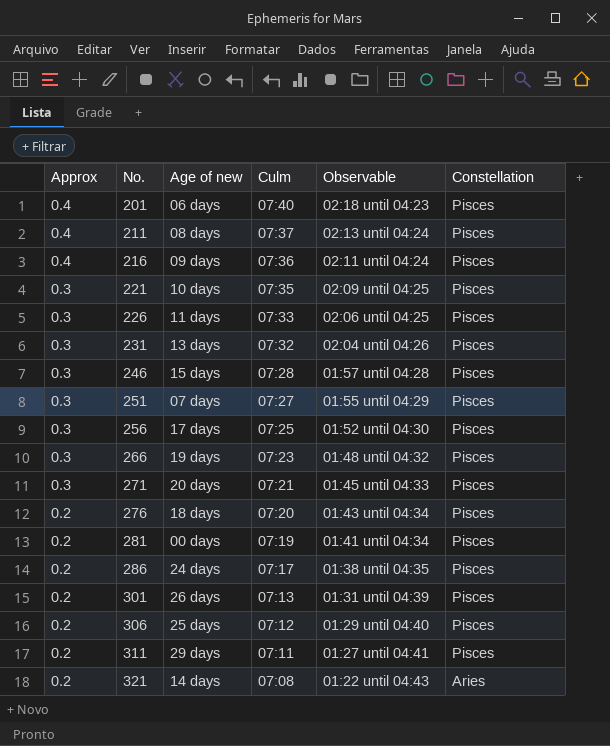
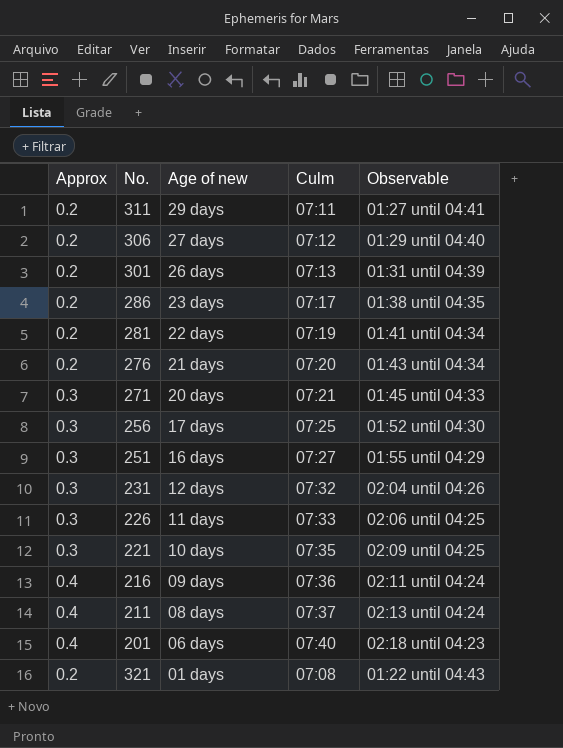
row order: Approx descending -> Age of new descending
column Constellation | position: 6 -> none
row 246: 0.3 | 15 days | 07:28 | 01:57 until 04:28 | Pisces -> none
row 266: 0.3 | 19 days | 07:23 | 01:48 until 04:32 | Pisces -> none
306 | Age of new: 25 days -> 27 days
286 | Age of new: 24 days -> 23 days
281 | Age of new: 00 days -> 22 days
276 | Age of new: 18 days -> 21 days
251 | Age of new: 07 days -> 16 days
231 | Age of new: 13 days -> 12 days
321 | Age of new: 14 days -> 01 days

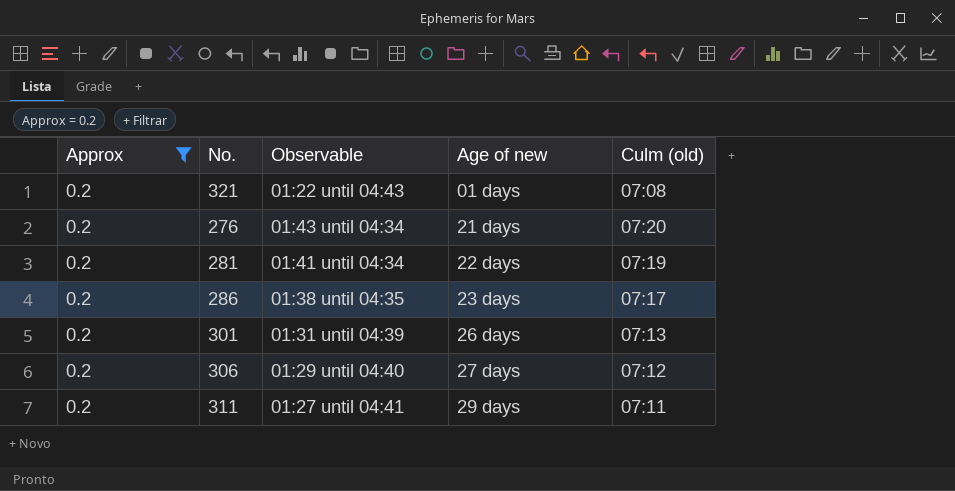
filter: none -> Approx = 0.2
row order: Age of new descending -> Age of new ascending
column Observable | position: 5 -> 3
column name: Culm -> Culm (old)

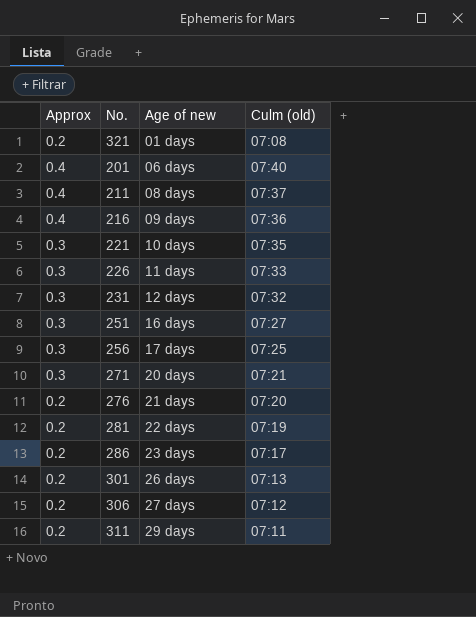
filter: Approx = 0.2 -> none
column Observable | position: 3 -> none

